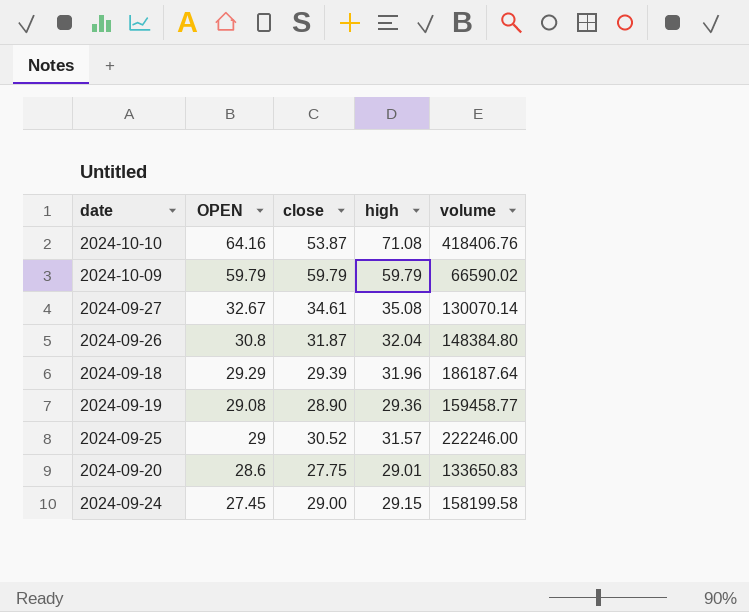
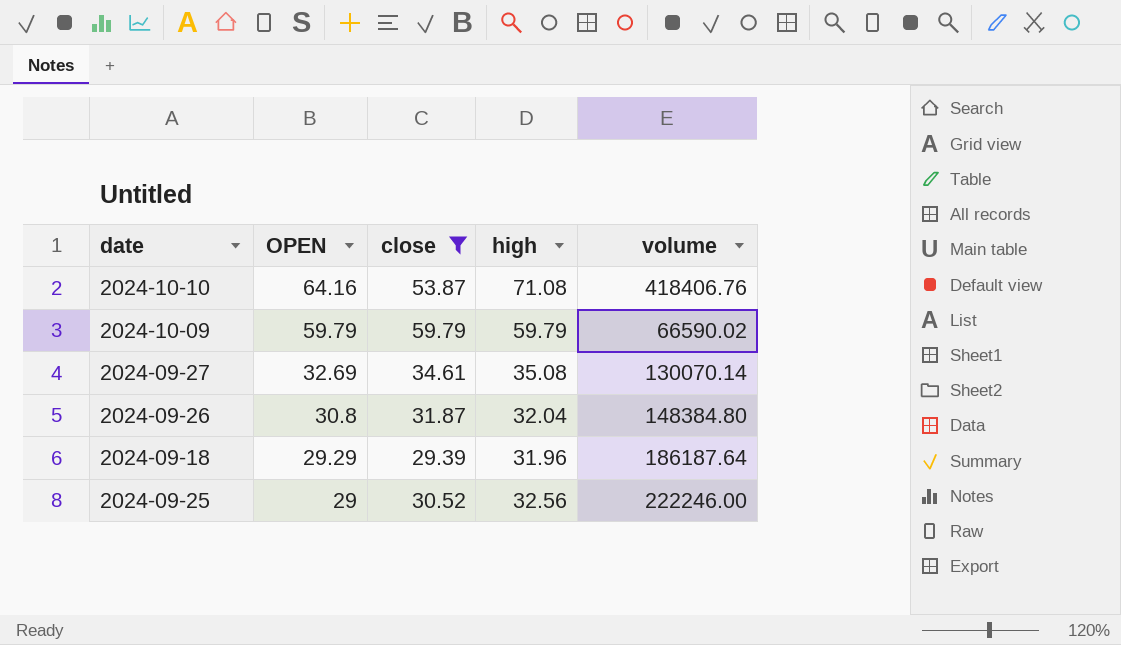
filter: none -> close >= 29.39
2024-09-27 | OPEN: 32.67 -> 32.69
2024-09-25 | high: 31.57 -> 32.56

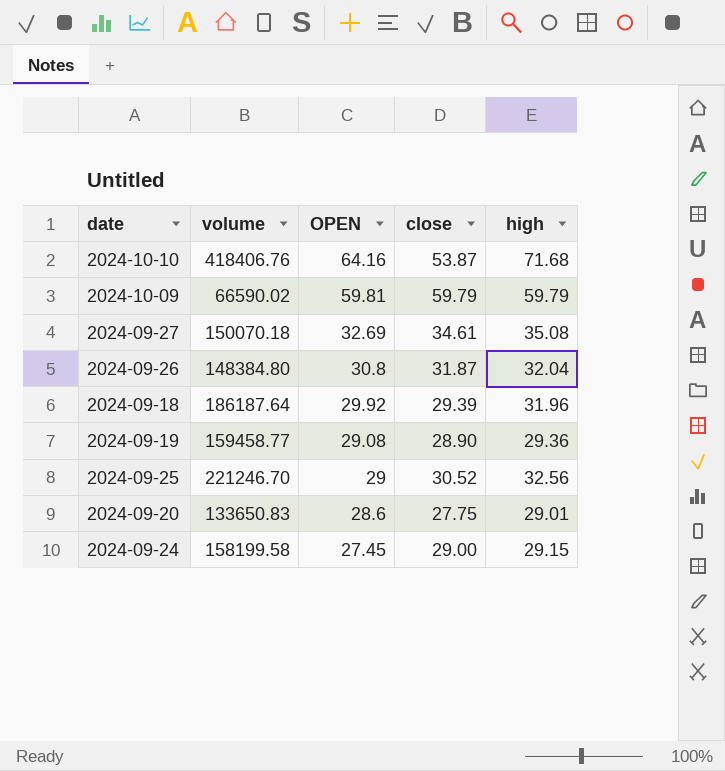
filter: close >= 29.39 -> none
column volume | position: 5 -> 2
2024-10-10 | high: 71.08 -> 71.68
2024-10-09 | OPEN: 59.79 -> 59.81
2024-09-27 | volume: 130070.14 -> 150070.18
2024-09-18 | OPEN: 29.29 -> 29.92
2024-09-25 | volume: 222246.00 -> 221246.70

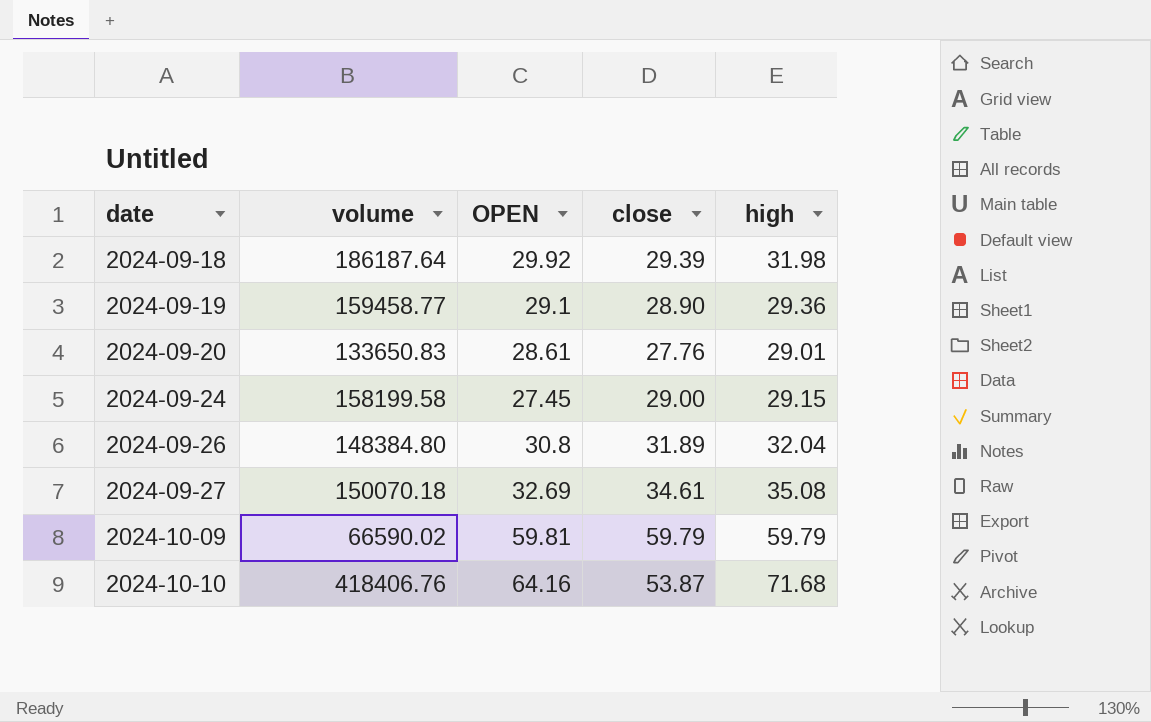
row order: OPEN descending -> date ascending
row 2024-09-25: 221246.70 | 29 | 30.52 | 32.56 -> none
2024-09-18 | high: 31.96 -> 31.98
2024-09-19 | OPEN: 29.08 -> 29.1
2024-09-20 | OPEN: 28.6 -> 28.61
2024-09-20 | close: 27.75 -> 27.76
2024-09-26 | close: 31.87 -> 31.89

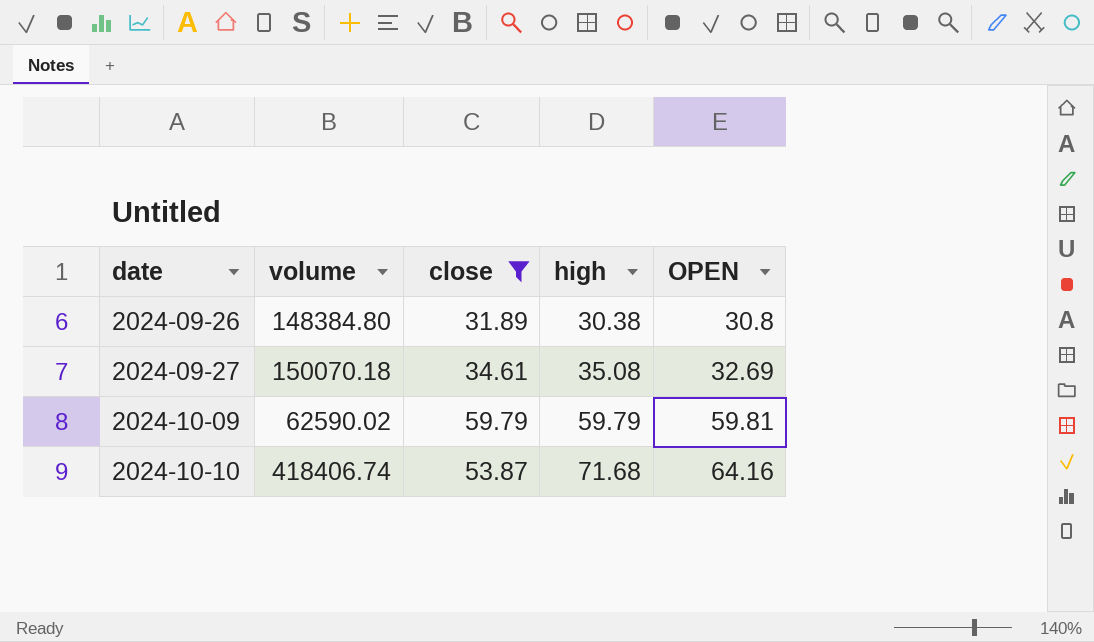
filter: none -> close >= 31.89
column OPEN | position: 3 -> 5
2024-09-26 | high: 32.04 -> 30.38
2024-10-09 | volume: 66590.02 -> 62590.02
2024-10-10 | volume: 418406.76 -> 418406.74

